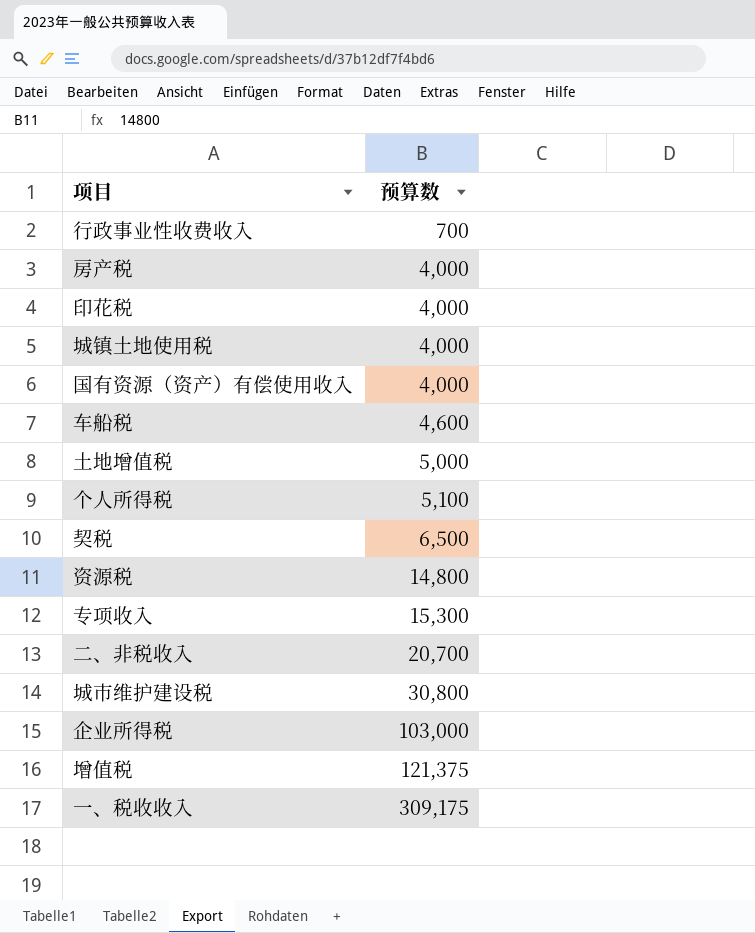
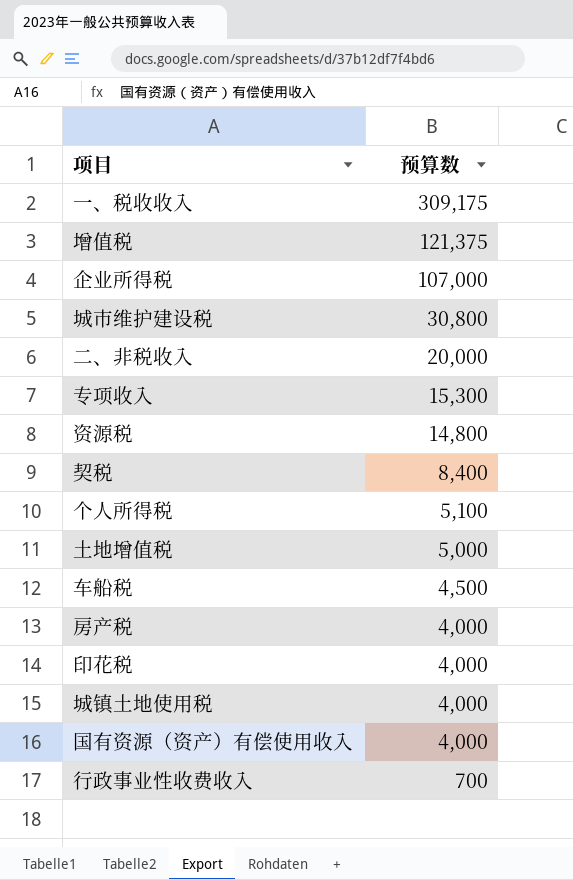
row order: 预算数 ascending -> 预算数 descending
企业所得税 | 预算数: 103,000 -> 107,000
二、非税收入 | 预算数: 20,700 -> 20,000
契税 | 预算数: 6,500 -> 8,400
车船税 | 预算数: 4,600 -> 4,500

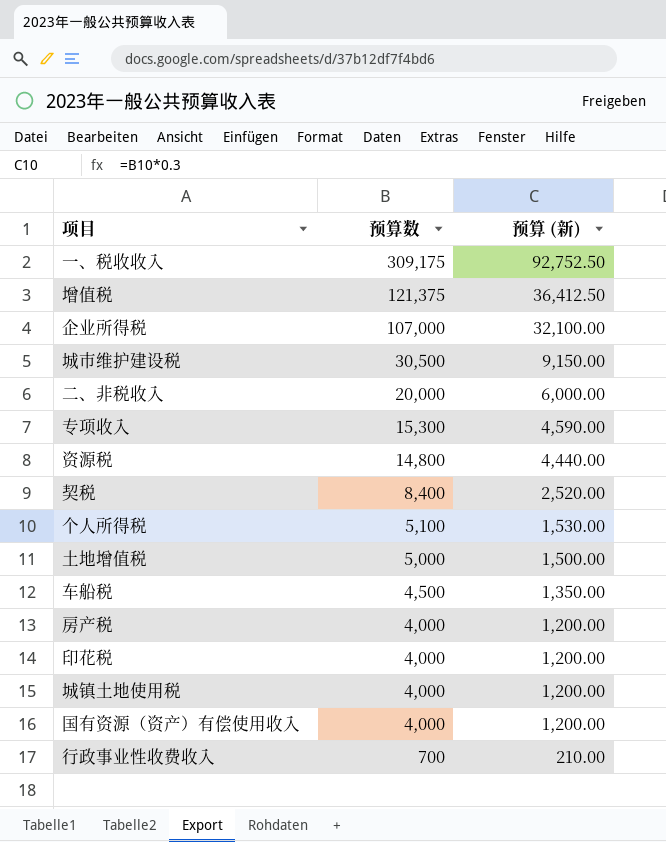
column 预算 (新) | formula: none -> [预算数] * 0.3
城市维护建设税 | 预算数: 30,800 -> 30,500

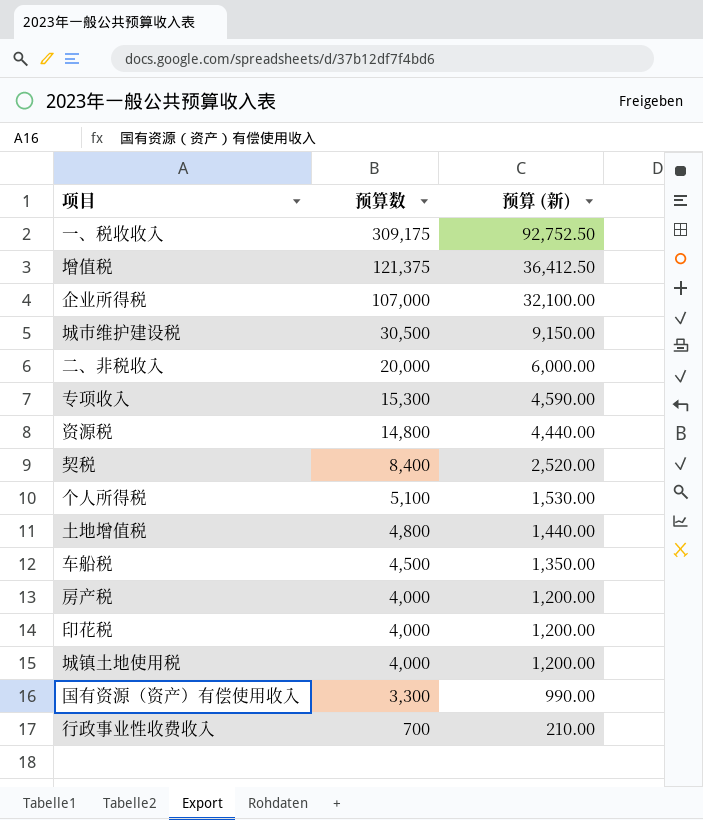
土地增值税 | 预算数: 5,000 -> 4,800
土地增值税 | 预算 (新): 1,500.00 -> 1,440.00
国有资源（资产）有偿使用收入 | 预算数: 4,000 -> 3,300
国有资源（资产）有偿使用收入 | 预算 (新): 1,200.00 -> 990.00

